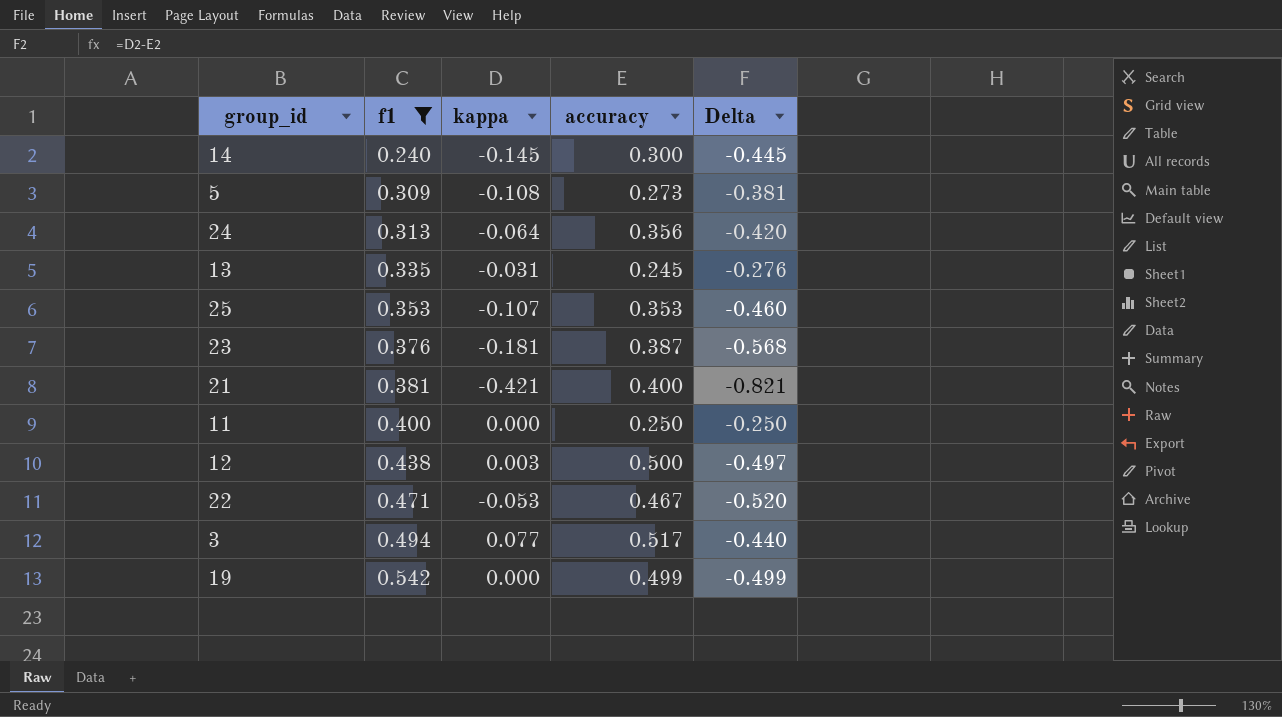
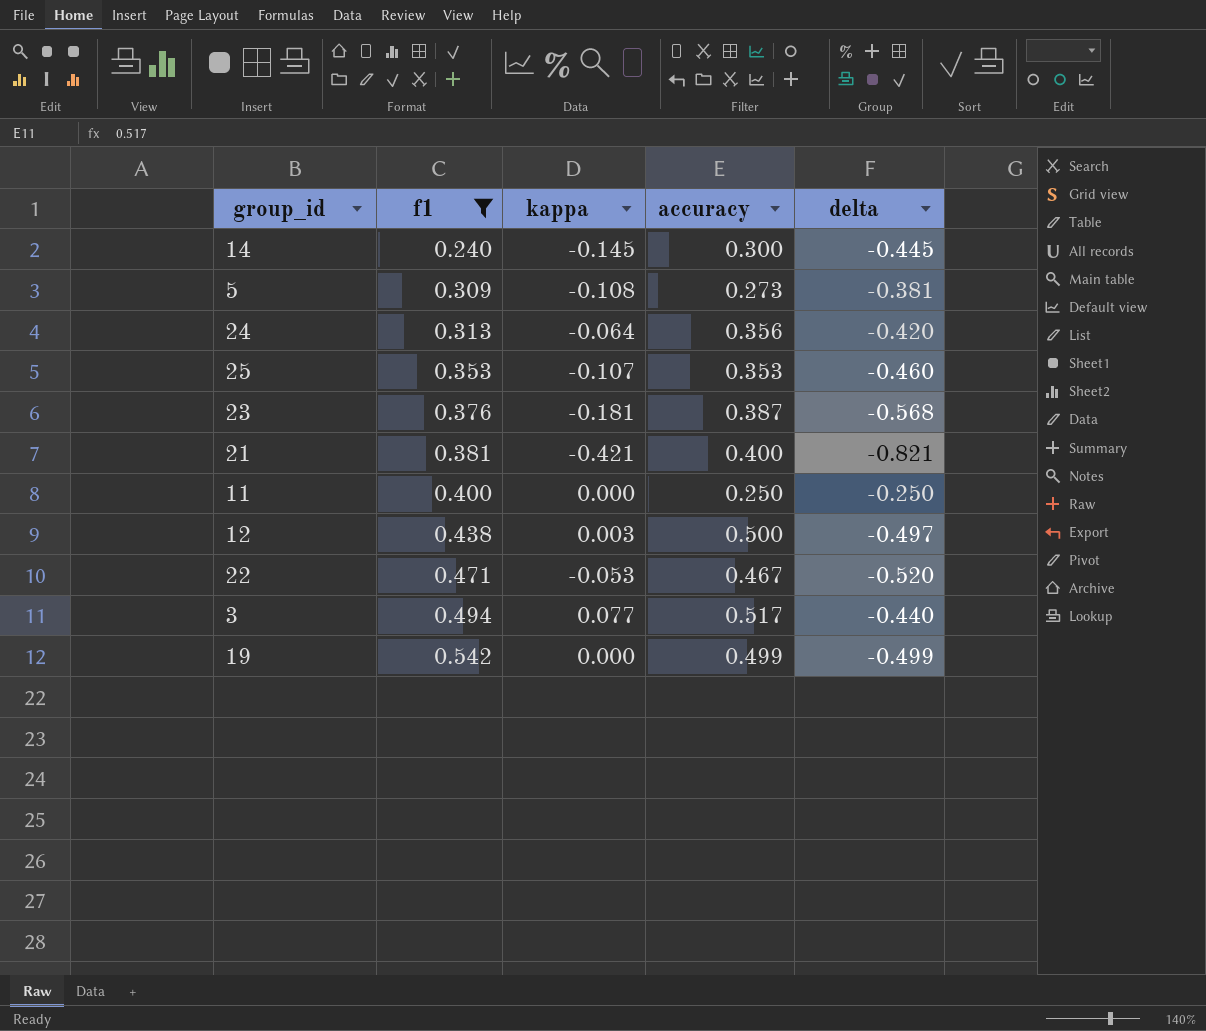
column name: Delta -> delta
row 13: 0.335 | -0.031 | 0.245 | -0.276 -> none

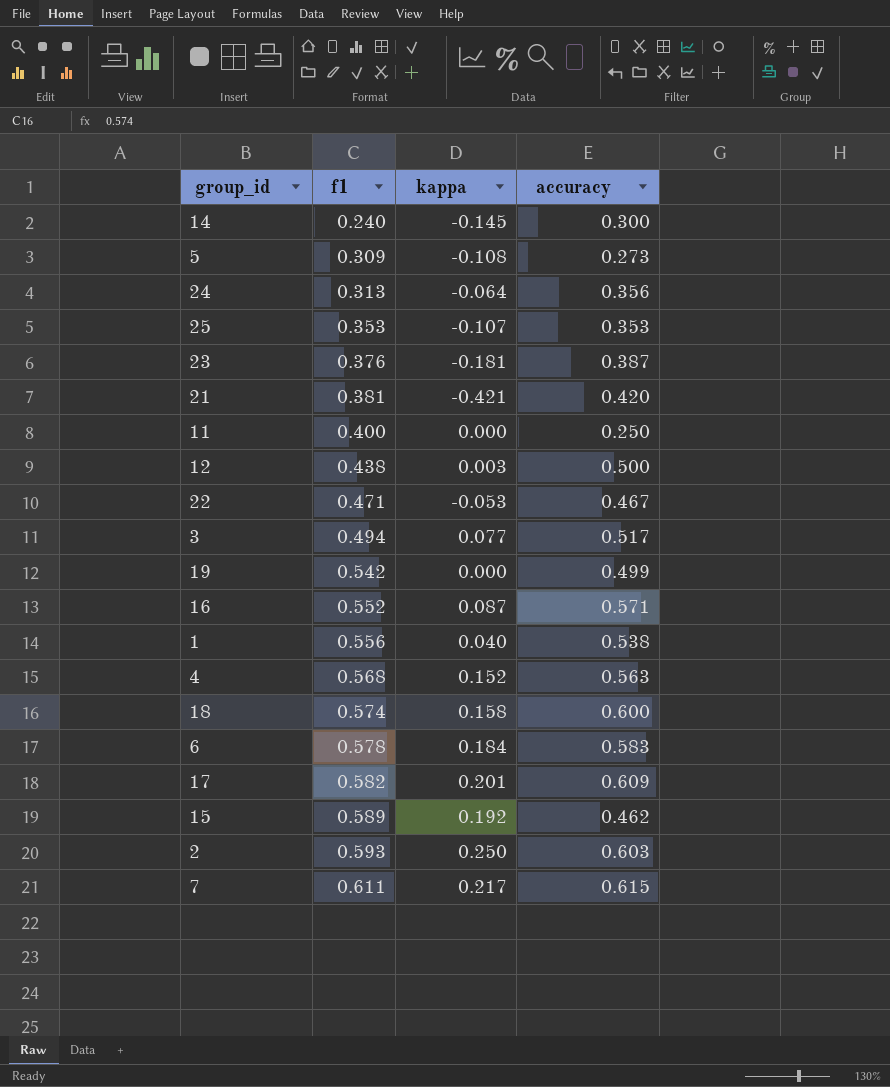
filter: f1 <= 0.542 -> none
column delta | formula: [kappa] - [accuracy] -> none
21 | accuracy: 0.400 -> 0.420

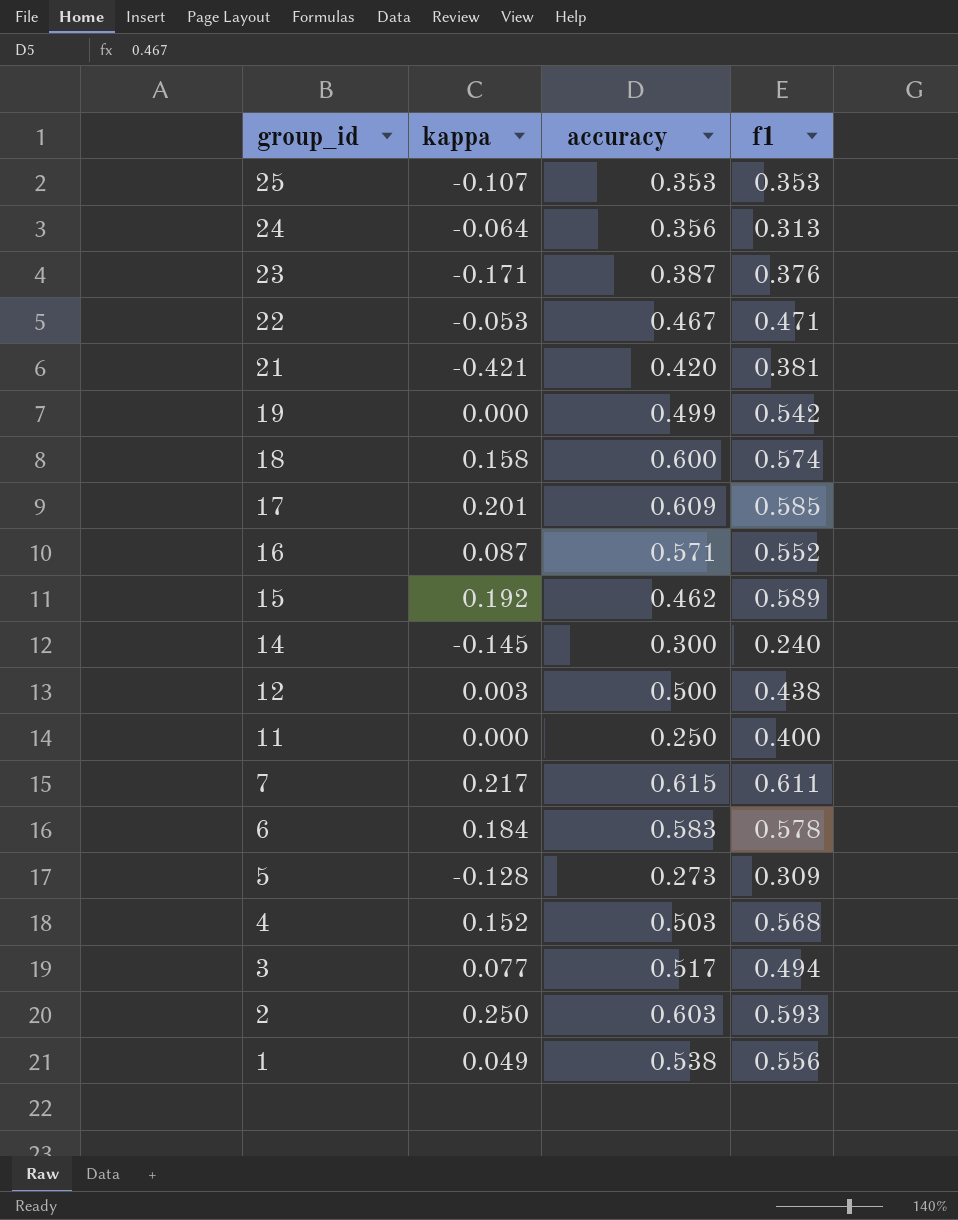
row order: f1 ascending -> group_id descending
column f1 | position: 2 -> 4
23 | kappa: -0.181 -> -0.171
17 | f1: 0.582 -> 0.585
5 | kappa: -0.108 -> -0.128
4 | accuracy: 0.563 -> 0.503
1 | kappa: 0.040 -> 0.049

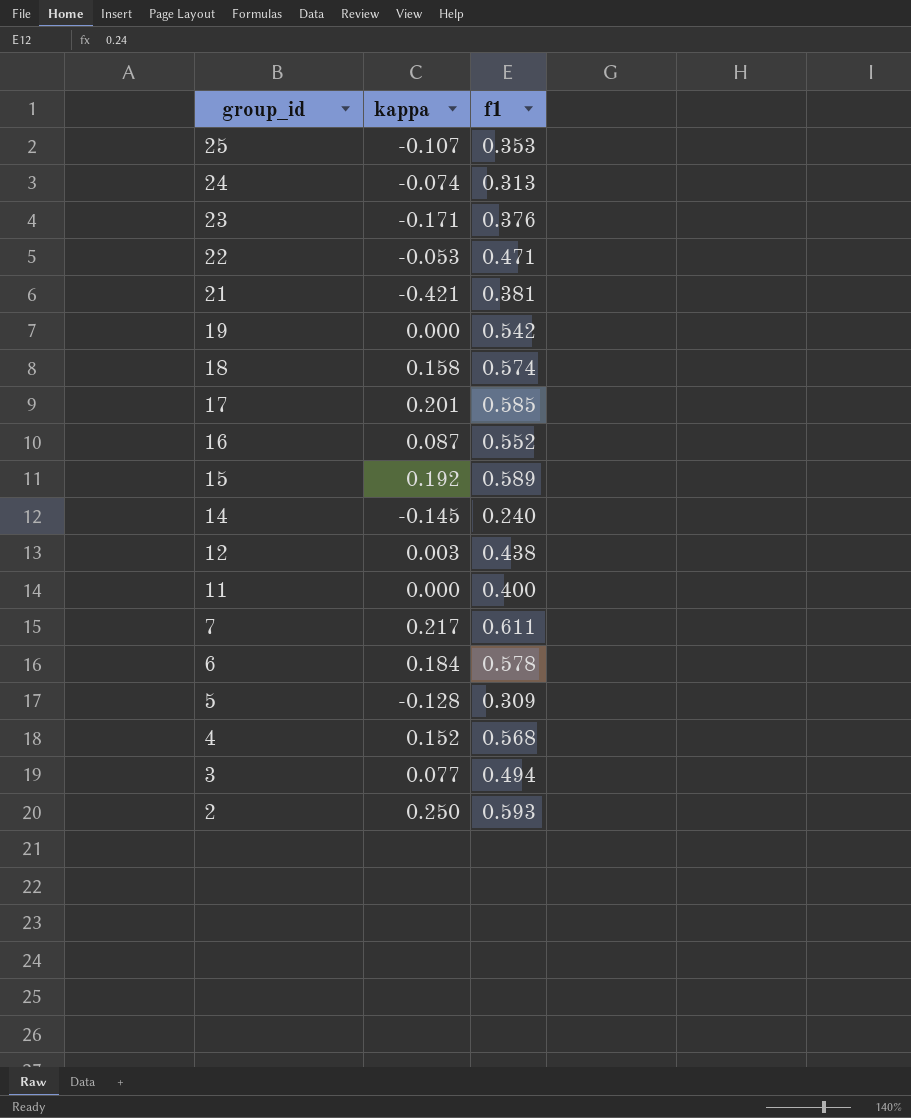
column accuracy | position: 3 -> none
row 1: 0.049 | 0.538 | 0.556 -> none
24 | kappa: -0.064 -> -0.074

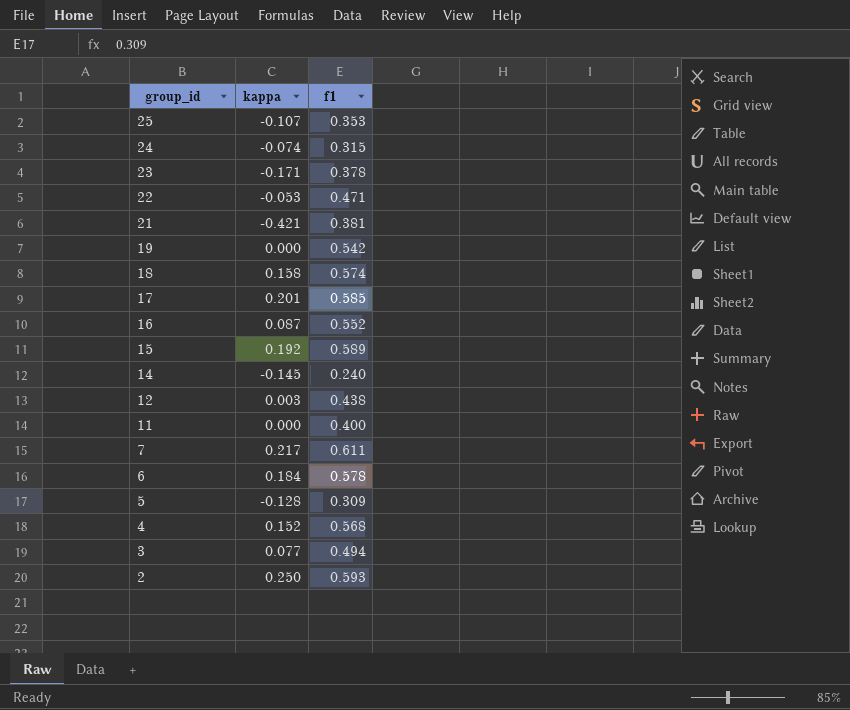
24 | f1: 0.313 -> 0.315
23 | f1: 0.376 -> 0.378

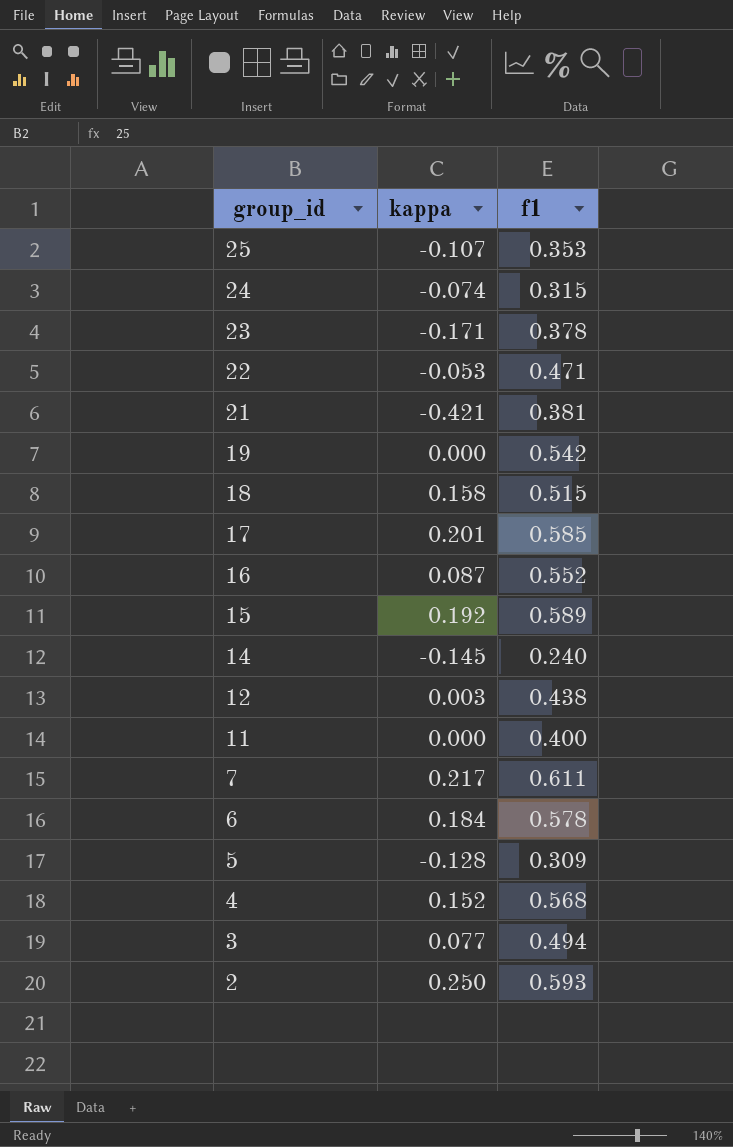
18 | f1: 0.574 -> 0.515

